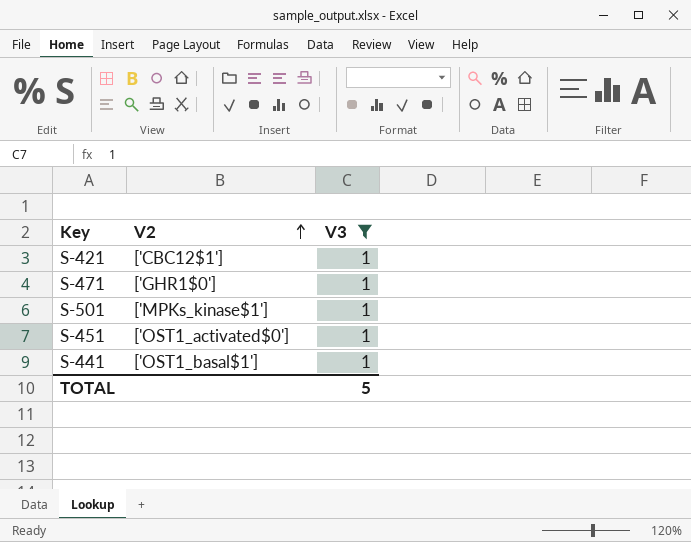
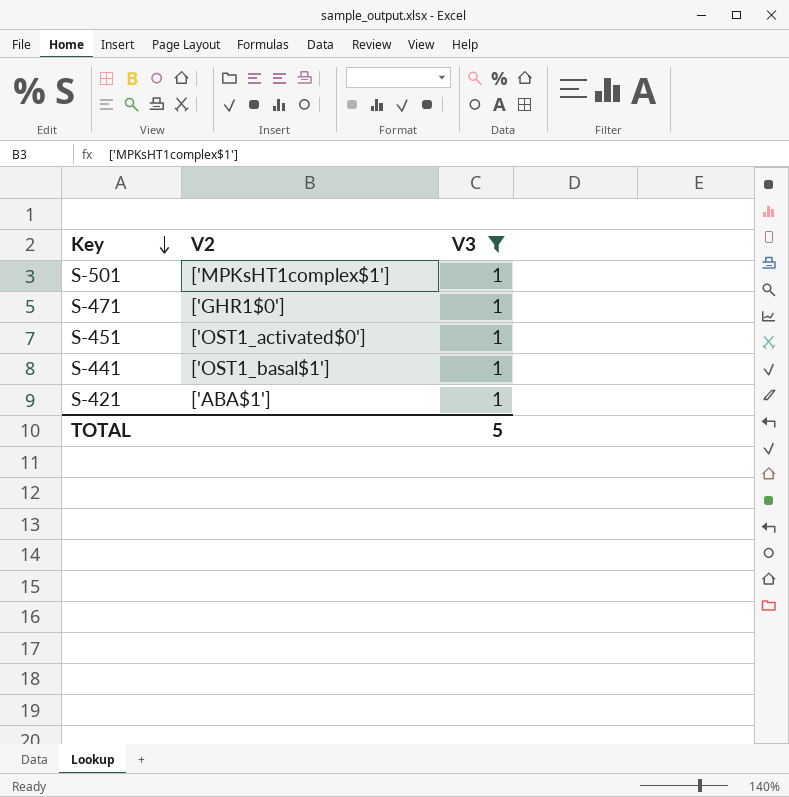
row order: V2 ascending -> Key descending
S-501 | V2: ['MPKs_kinase$1'] -> ['MPKsHT1complex$1']
S-421 | V2: ['CBC12$1'] -> ['ABA$1']

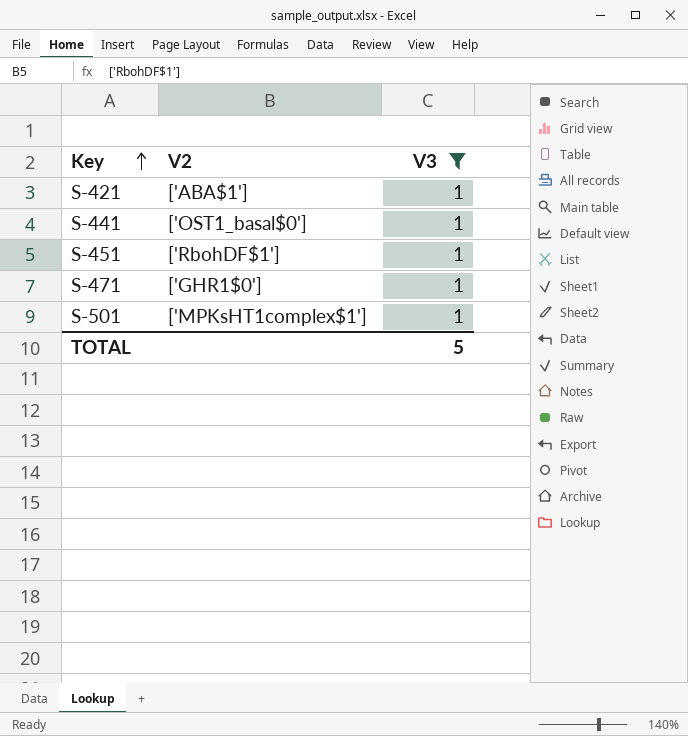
row order: Key descending -> Key ascending
S-441 | V2: ['OST1_basal$1'] -> ['OST1_basal$0']
S-451 | V2: ['OST1_activated$0'] -> ['RbohDF$1']

